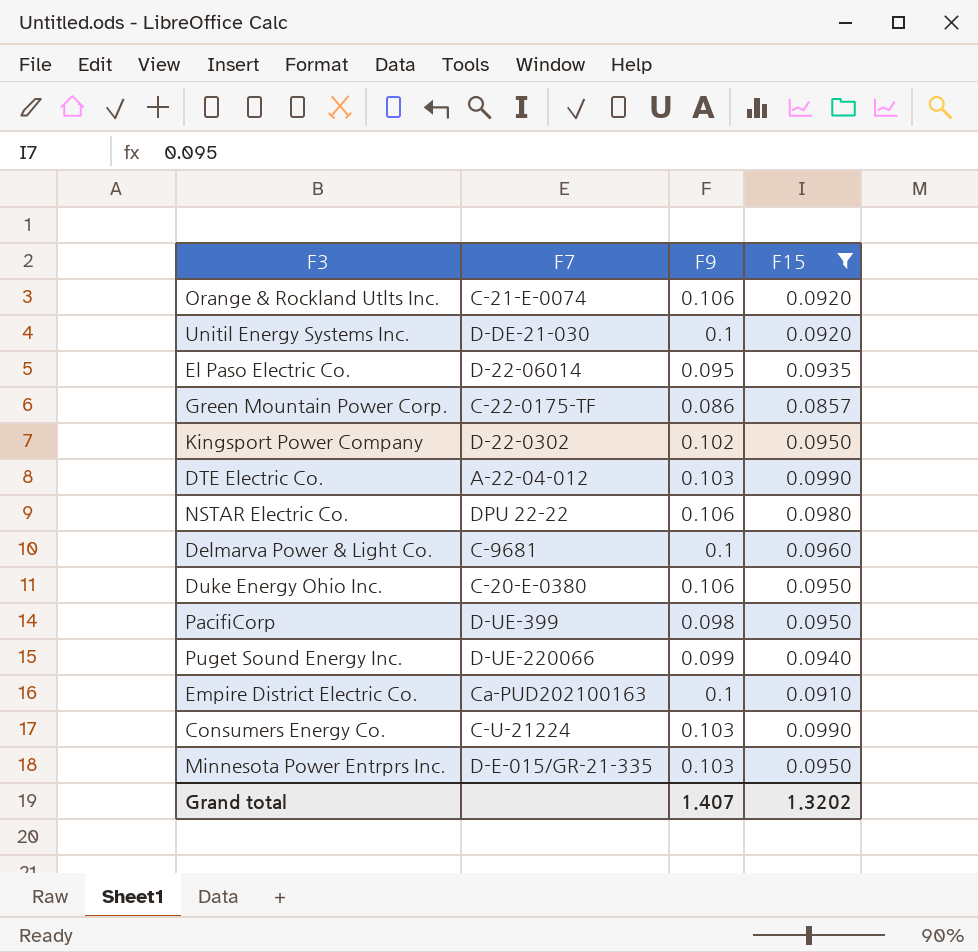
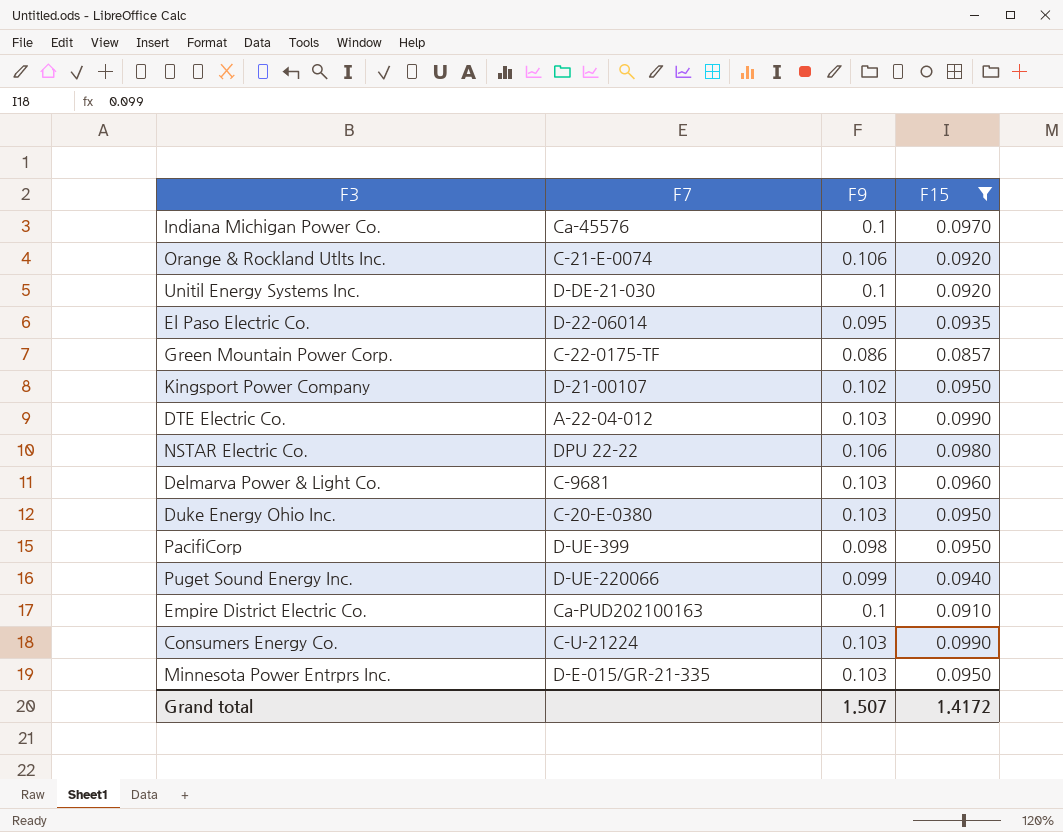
row Indiana Michigan Power Co.: none -> Ca-45576 | 0.1 | 0.0970
Kingsport Power Company | F7: D-22-0302 -> D-21-00107
Delmarva Power & Light Co. | F9: 0.1 -> 0.103
Duke Energy Ohio Inc. | F9: 0.106 -> 0.103
Grand total | F9: 1.407 -> 1.507
Grand total | F15: 1.3202 -> 1.4172

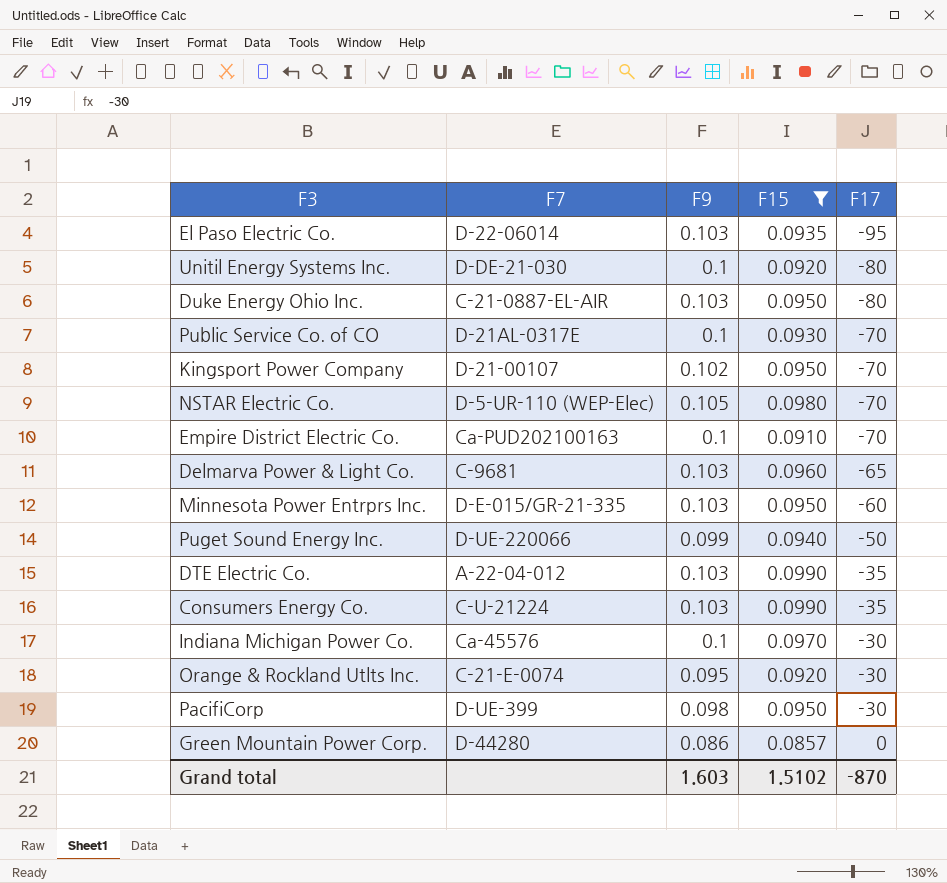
row order: none -> F17 ascending
column F17 | position: none -> 5
El Paso Electric Co. | F9: 0.095 -> 0.103
Duke Energy Ohio Inc. | F7: C-20-E-0380 -> C-21-0887-EL-AIR
row Public Service Co. of CO: none -> D-21AL-0317E | 0.1 | 0.0930 | -70
NSTAR Electric Co. | F7: DPU 22-22 -> D-5-UR-110 (WEP-Elec)
NSTAR Electric Co. | F9: 0.106 -> 0.105
Orange & Rockland Utlts Inc. | F9: 0.106 -> 0.095
Green Mountain Power Corp. | F7: C-22-0175-TF -> D-44280
Grand total | F9: 1.507 -> 1.603
Grand total | F15: 1.4172 -> 1.5102

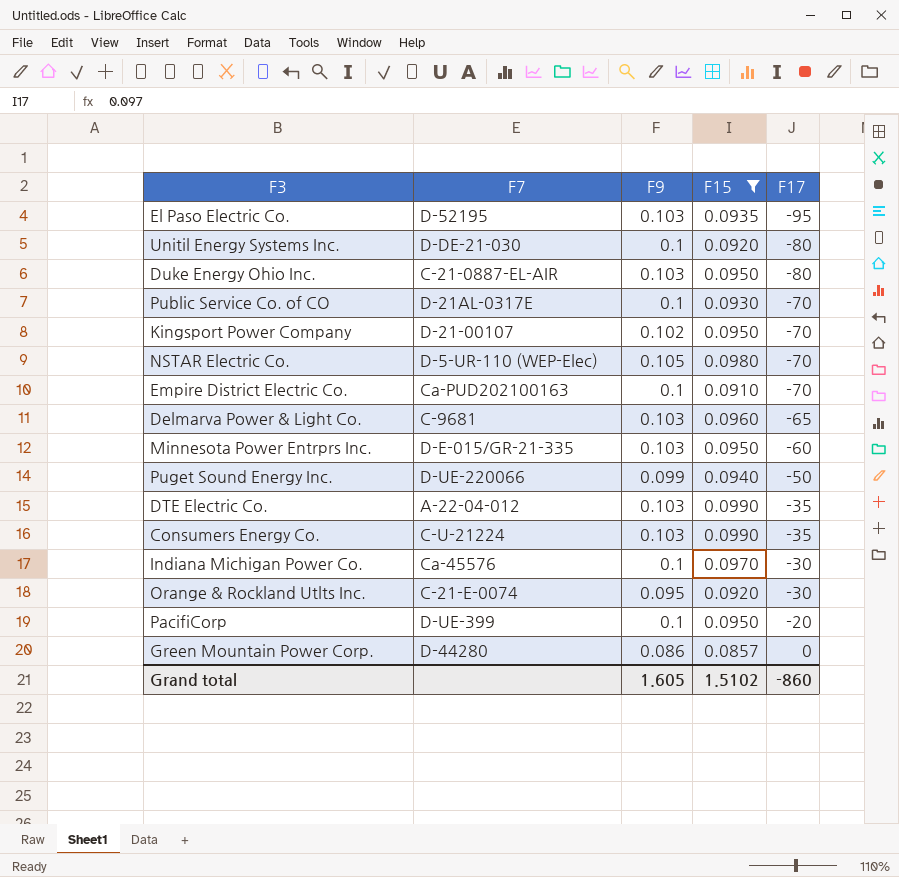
El Paso Electric Co. | F7: D-22-06014 -> D-52195
PacifiCorp | F9: 0.098 -> 0.1
PacifiCorp | F17: -30 -> -20
Grand total | F9: 1.603 -> 1.605
Grand total | F17: -870 -> -860

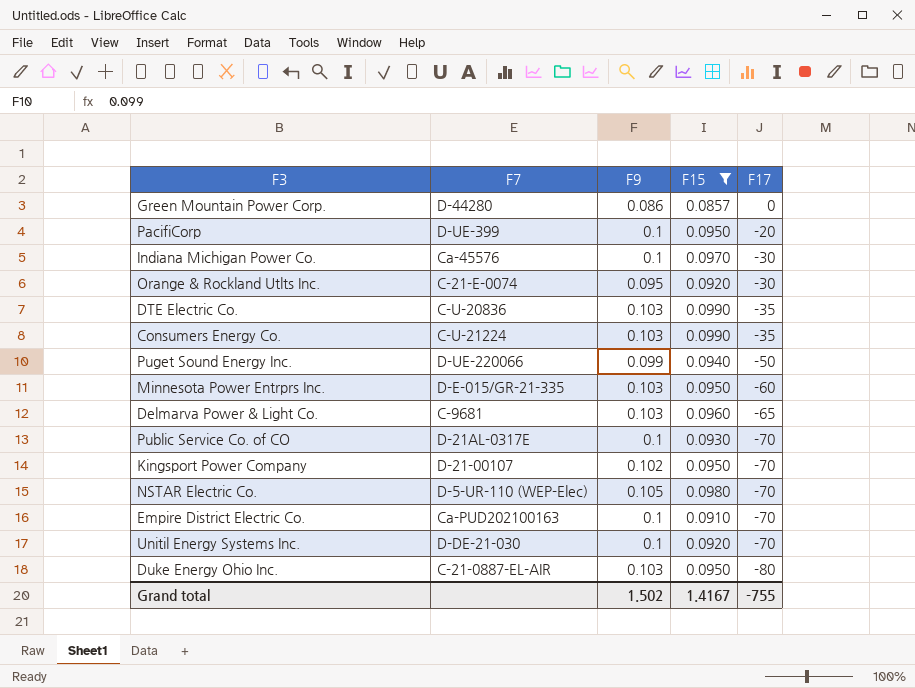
row order: F17 ascending -> F17 descending
row El Paso Electric Co.: D-52195 | 0.103 | 0.0935 | -95 -> none
DTE Electric Co. | F7: A-22-04-012 -> C-U-20836
Unitil Energy Systems Inc. | F17: -80 -> -70
Grand total | F9: 1.605 -> 1.502
Grand total | F15: 1.5102 -> 1.4167
Grand total | F17: -860 -> -755

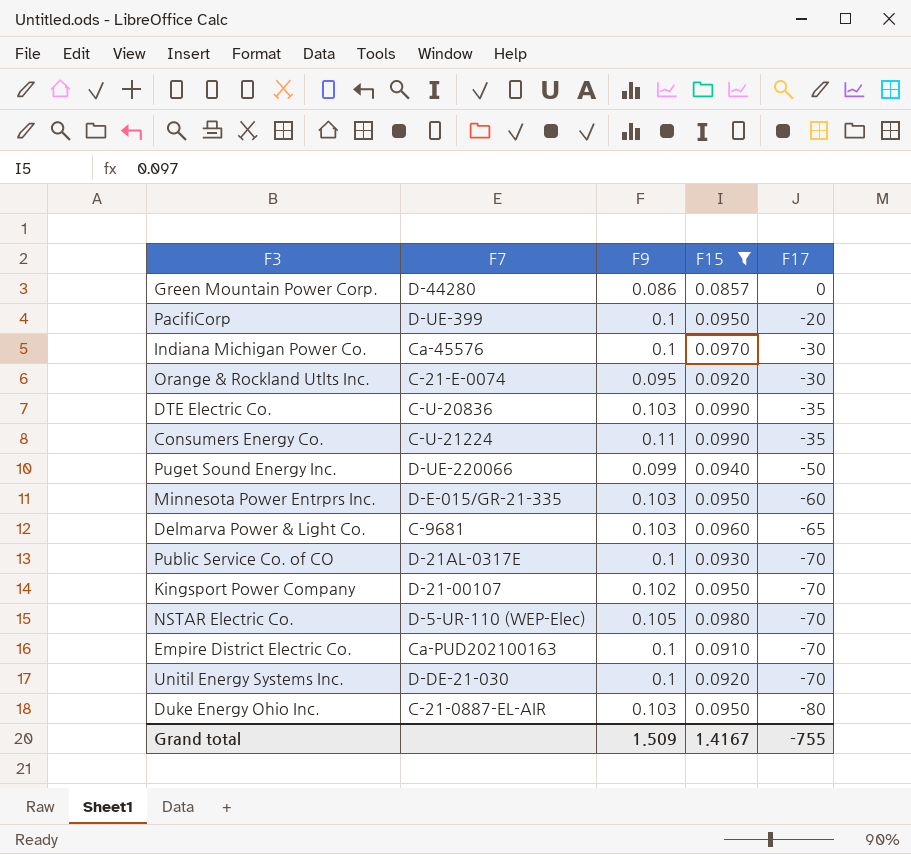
Consumers Energy Co. | F9: 0.103 -> 0.11
Grand total | F9: 1.502 -> 1.509

